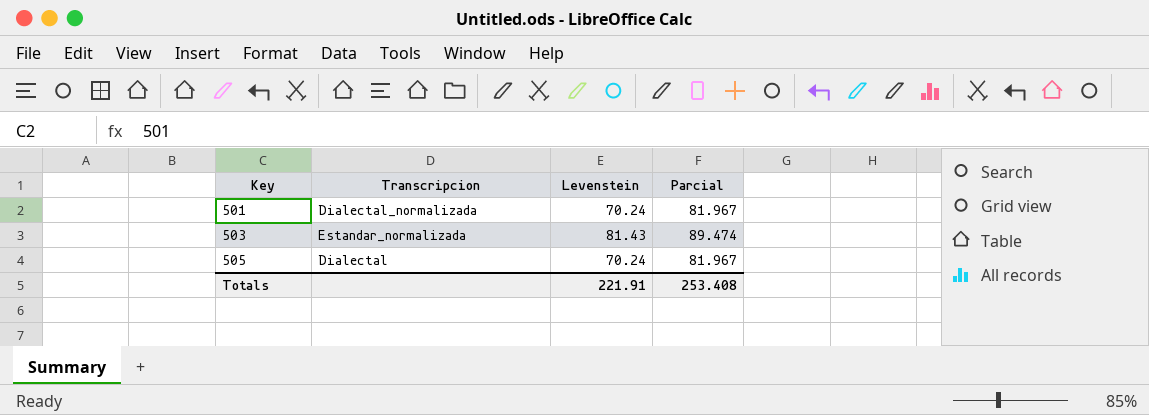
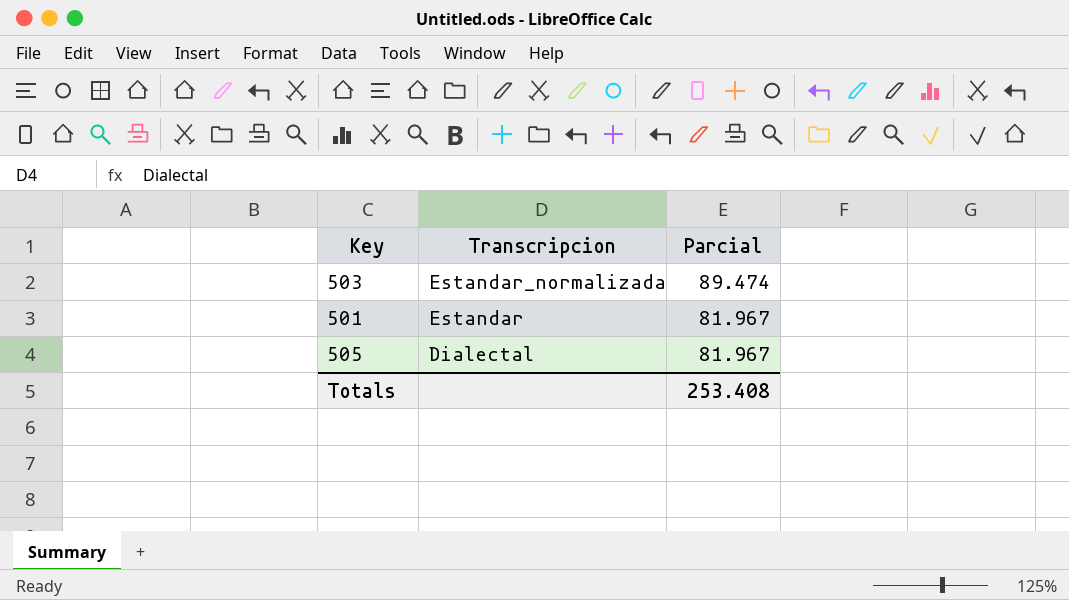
row order: Key ascending -> Transcripcion descending
column Levenstein | position: 3 -> none
501 | Transcripcion: Dialectal_normalizada -> Estandar

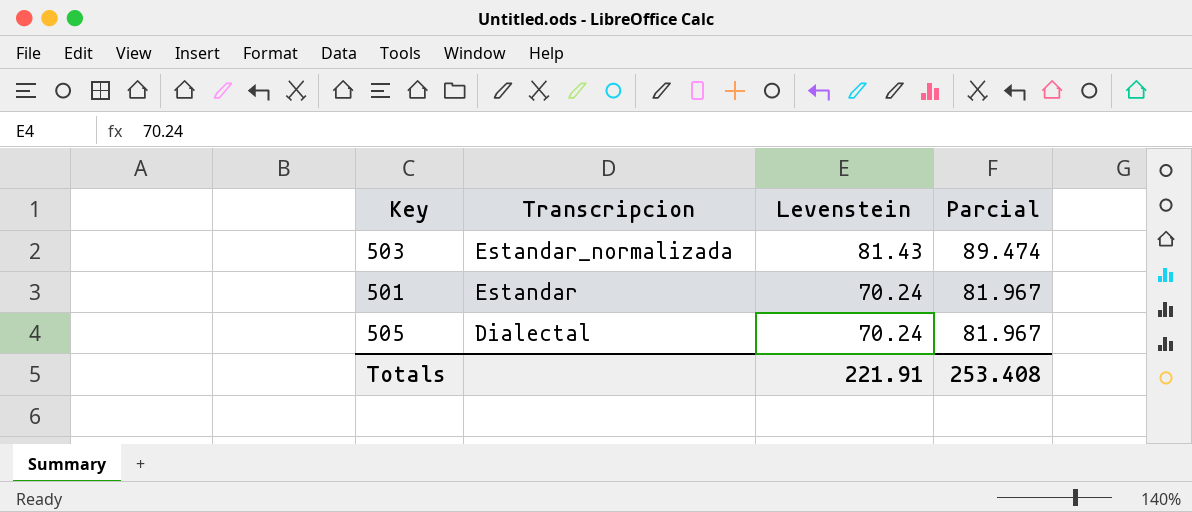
column Levenstein | position: none -> 3

